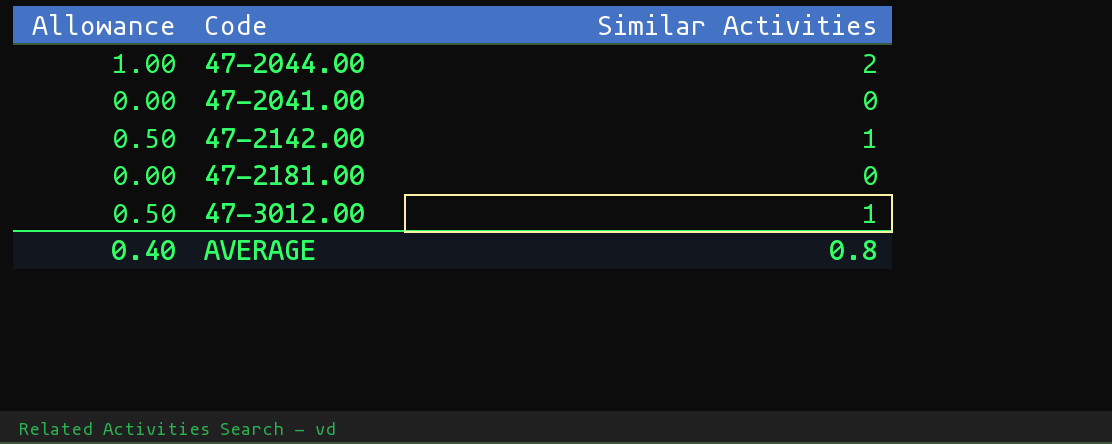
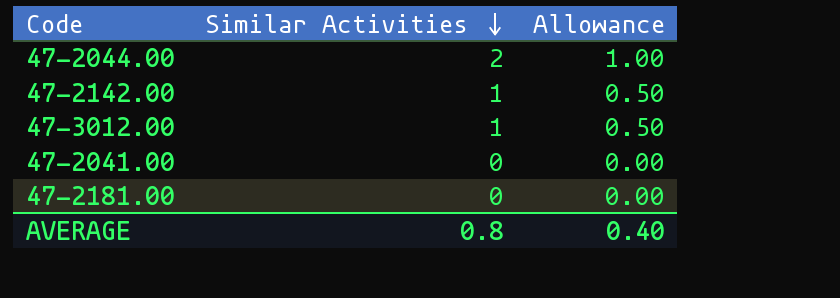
row order: none -> Similar Activities descending
column Allowance | position: 1 -> 3

